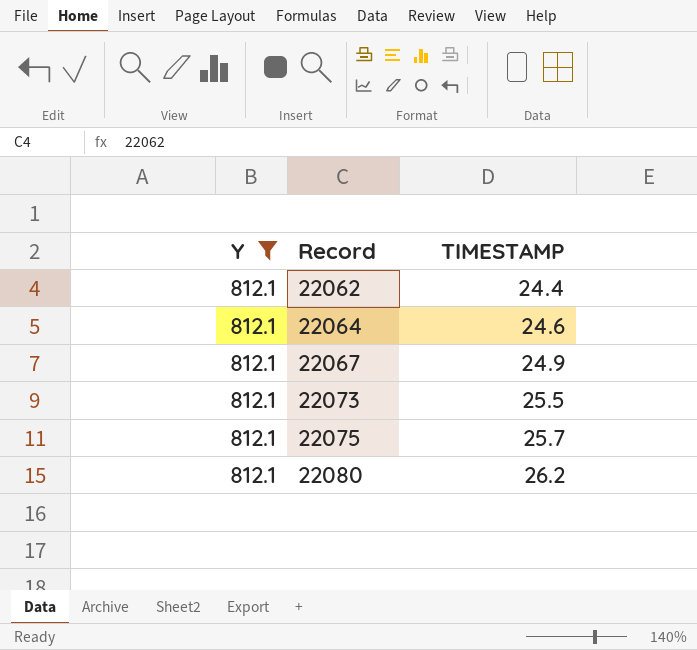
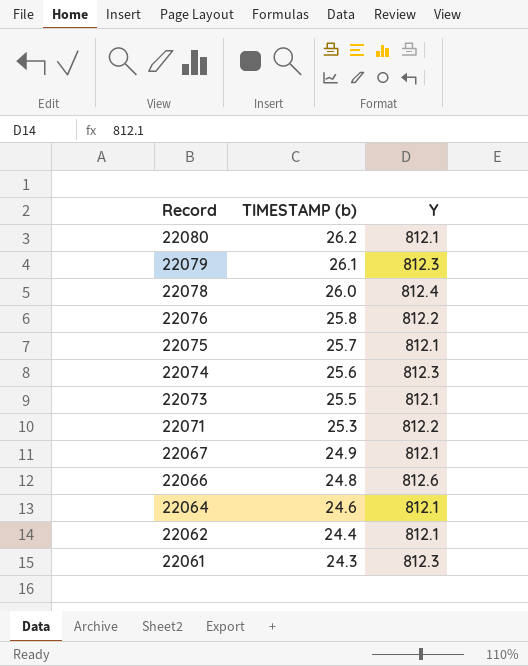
filter: Y = 812.1 -> none
row order: Record ascending -> Record descending
column name: TIMESTAMP -> TIMESTAMP (b)
column Y | position: 1 -> 3

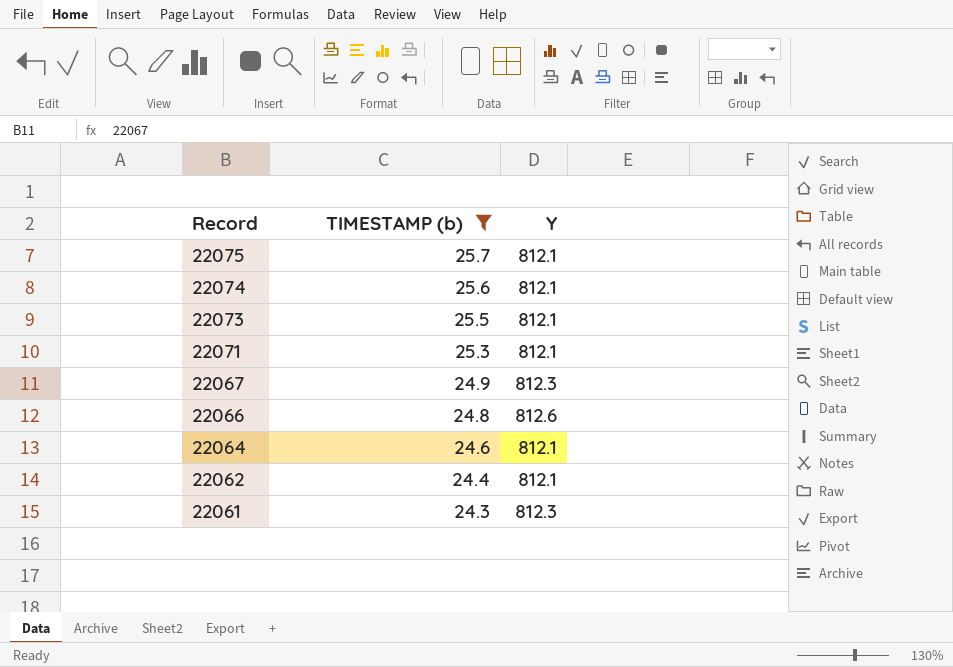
filter: none -> TIMESTAMP (b) <= 25.7
22074 | Y: 812.3 -> 812.1
22071 | Y: 812.2 -> 812.1
22067 | Y: 812.1 -> 812.3

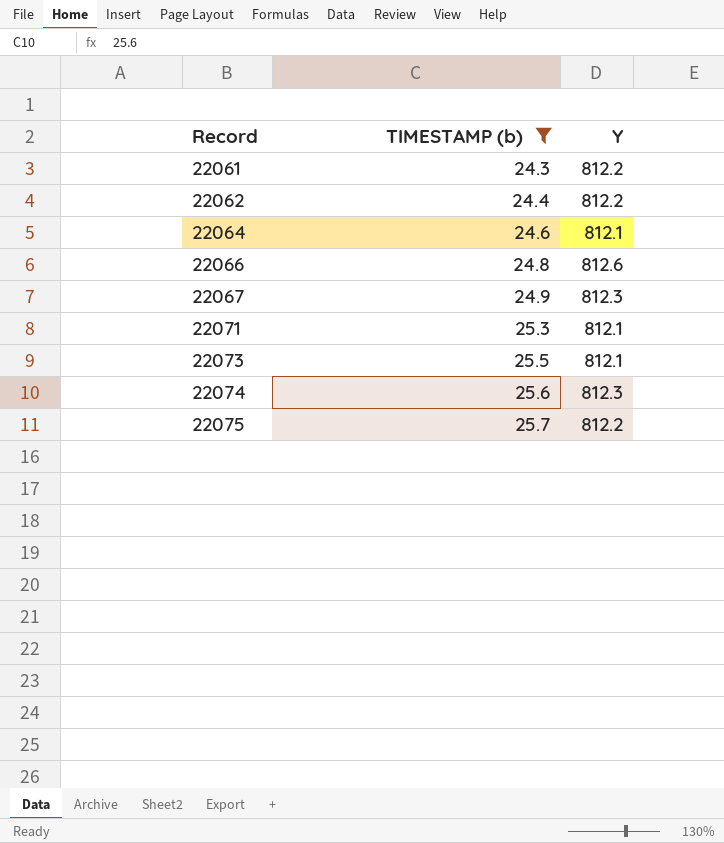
row order: Record descending -> Record ascending
22061 | Y: 812.3 -> 812.2
22062 | Y: 812.1 -> 812.2
22074 | Y: 812.1 -> 812.3
22075 | Y: 812.1 -> 812.2

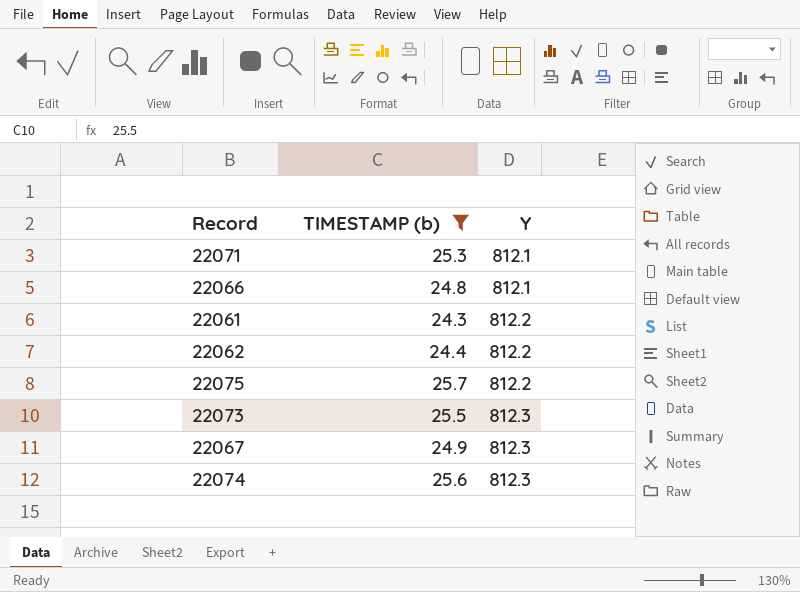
row order: Record ascending -> Y ascending
row 22064: 24.6 | 812.1 -> none
22066 | Y: 812.6 -> 812.1
22073 | Y: 812.1 -> 812.3

